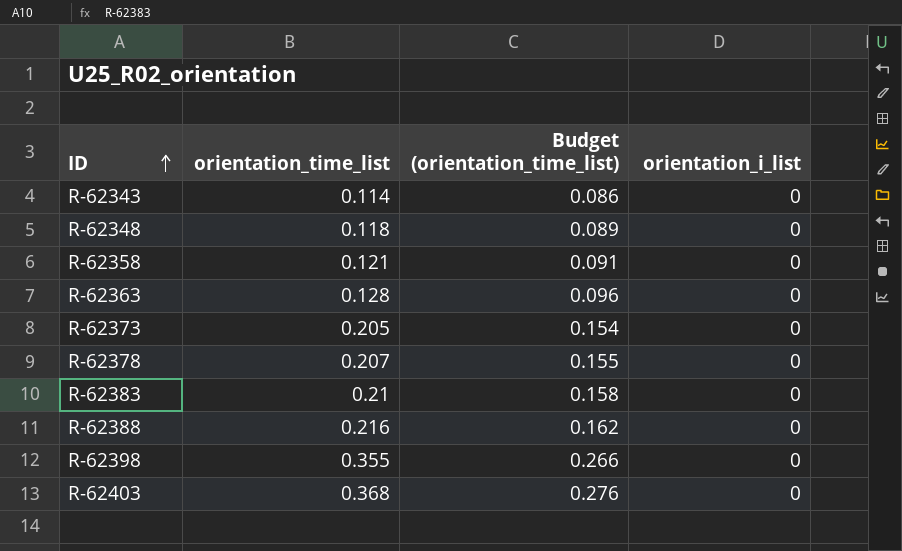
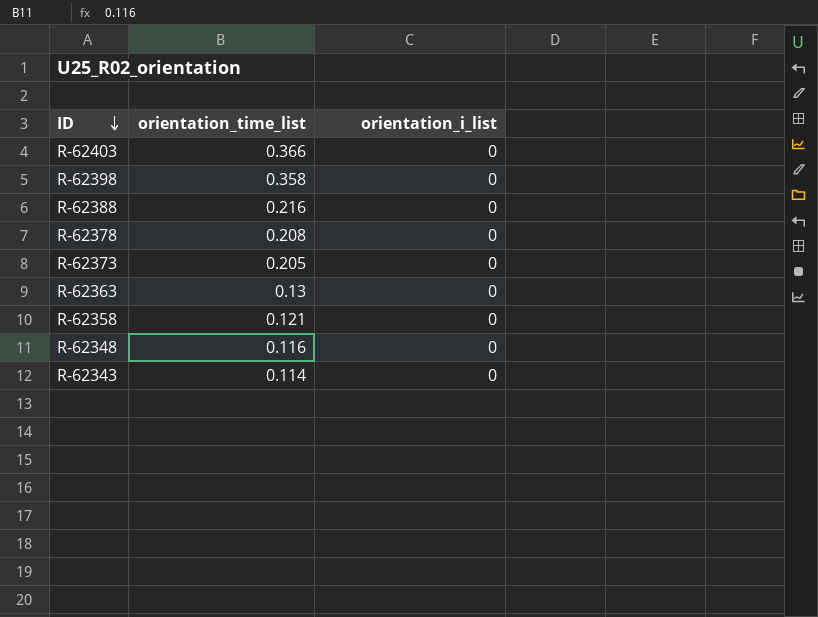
row order: ID ascending -> ID descending
column Budget (orientation_time_list) | formula: [orientation_time_list] * 0.75 -> none
row R-62383: 0.21 | 0.158 | 0 -> none
R-62403 | orientation_time_list: 0.368 -> 0.366
R-62398 | orientation_time_list: 0.355 -> 0.358
R-62378 | orientation_time_list: 0.207 -> 0.208
R-62363 | orientation_time_list: 0.128 -> 0.13
R-62348 | orientation_time_list: 0.118 -> 0.116

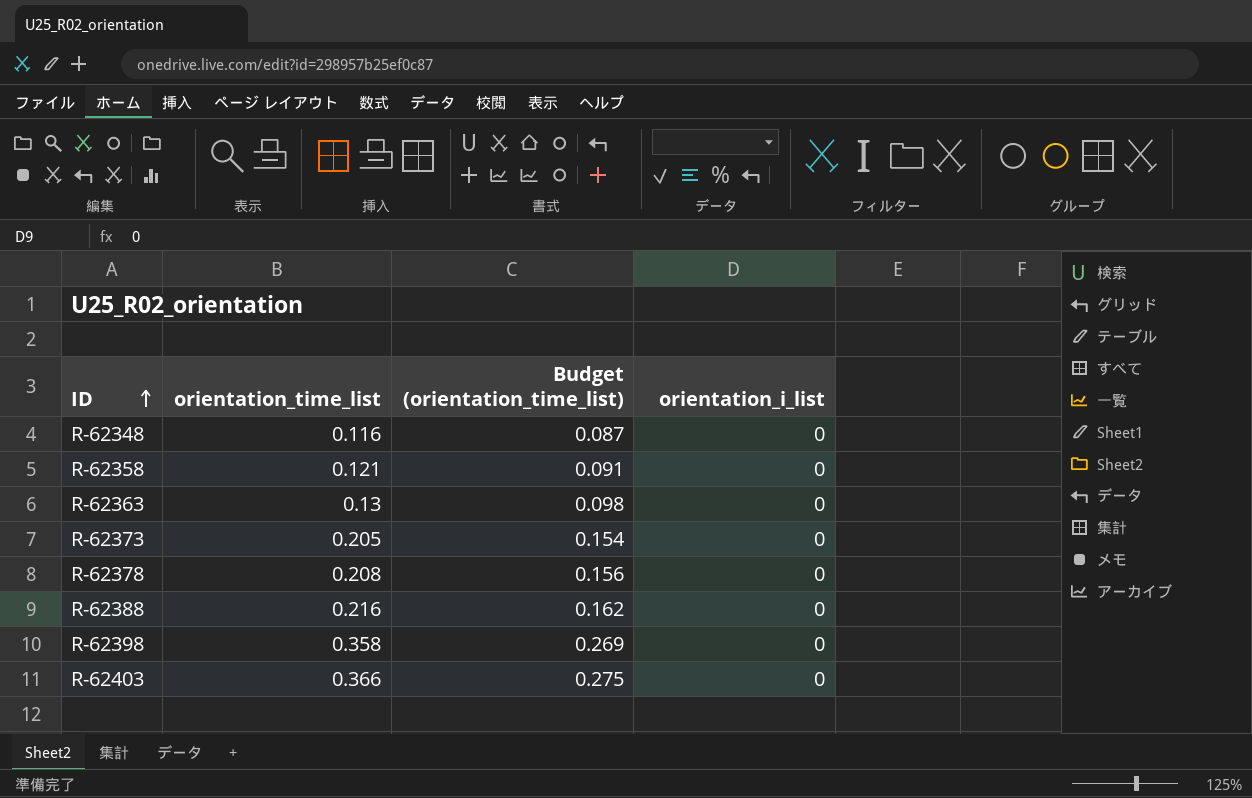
row order: ID descending -> ID ascending
column Budget (orientation_time_list) | formula: none -> [orientation_time_list] * 0.75
row R-62343: 0.114 | 0 -> none

